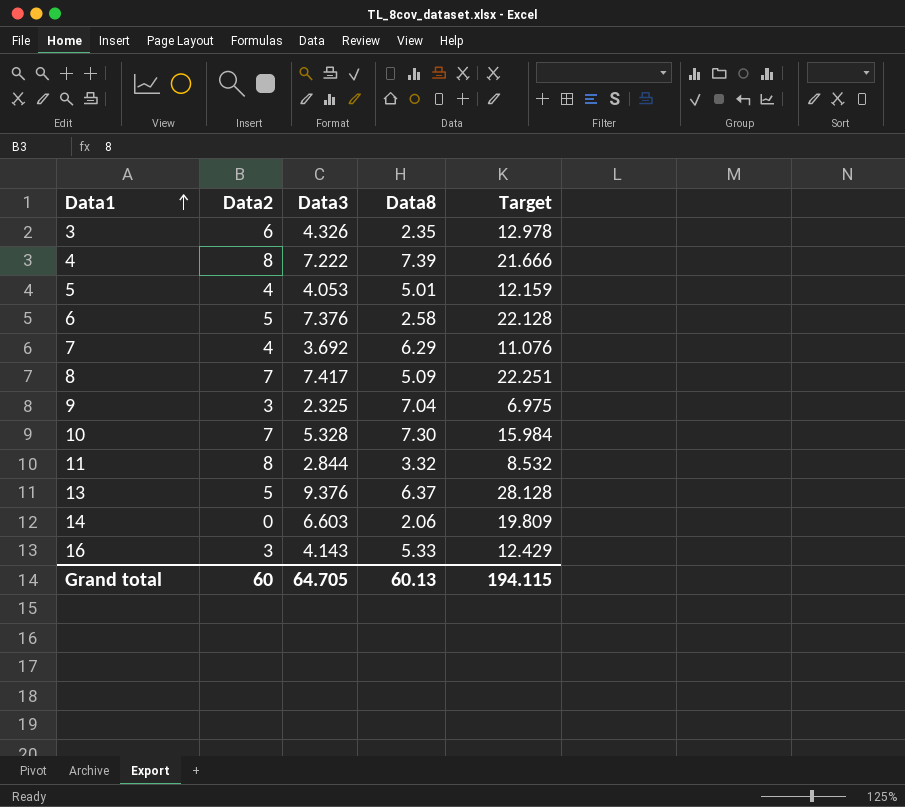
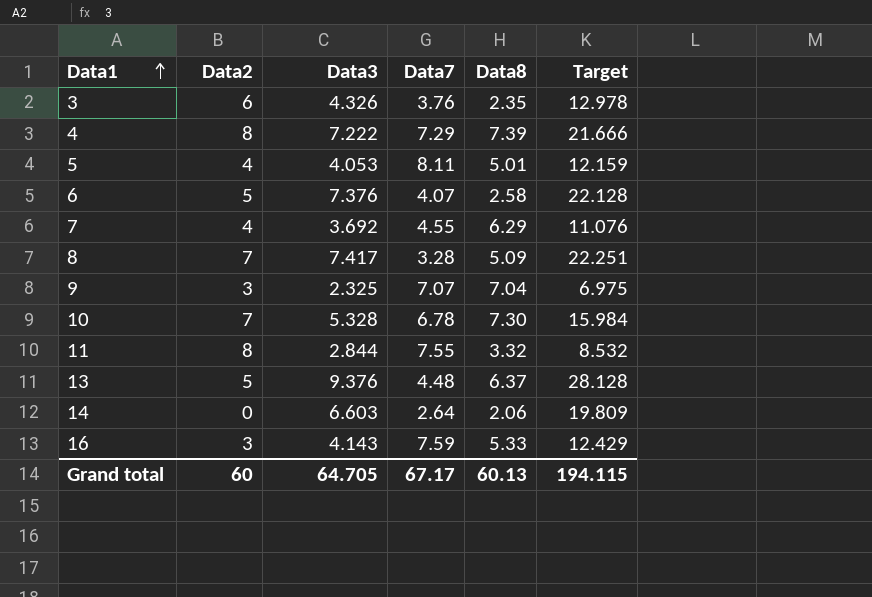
column Data7 | position: none -> 4

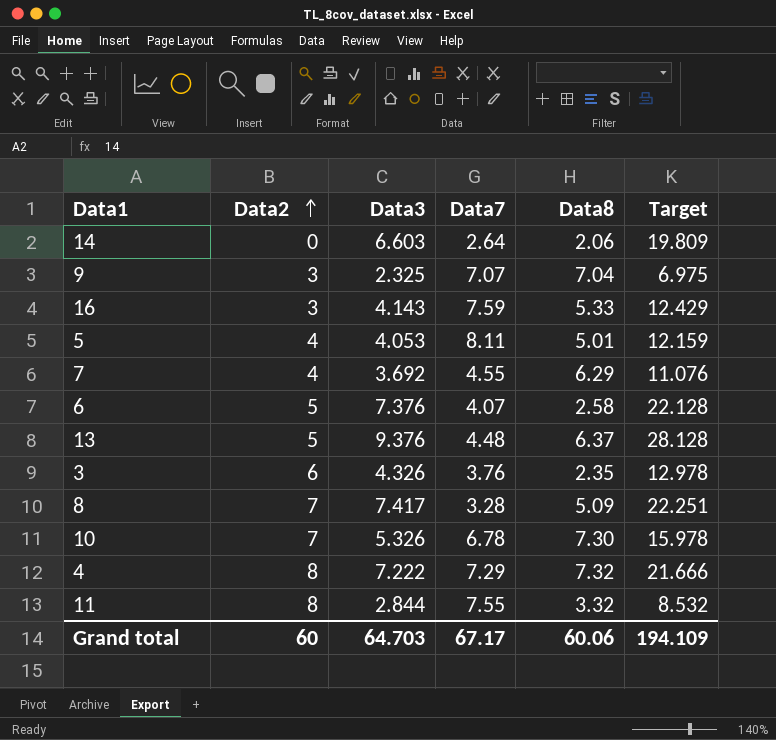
row order: Data1 ascending -> Data2 ascending
10 | Data3: 5.328 -> 5.326
10 | Target: 15.984 -> 15.978
4 | Data8: 7.39 -> 7.32
Grand total | Data3: 64.705 -> 64.703
Grand total | Data8: 60.13 -> 60.06
Grand total | Target: 194.115 -> 194.109

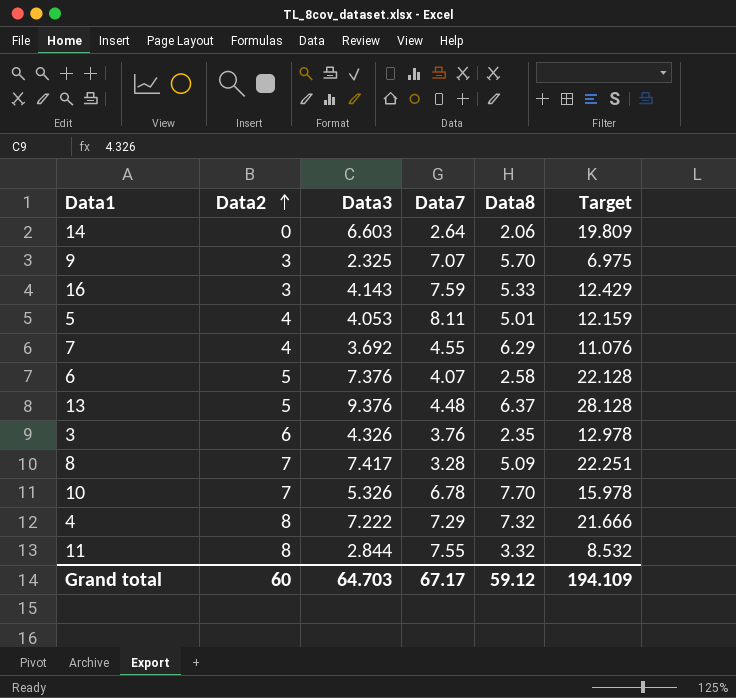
9 | Data8: 7.04 -> 5.70
10 | Data8: 7.30 -> 7.70
Grand total | Data8: 60.06 -> 59.12

